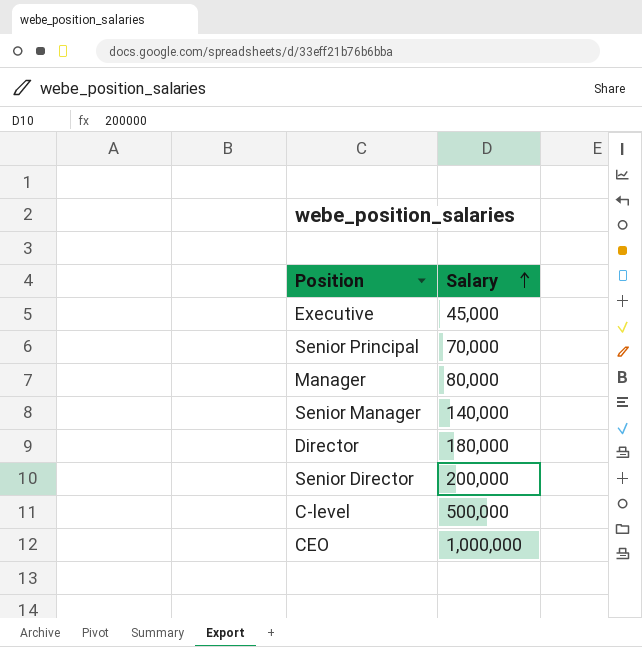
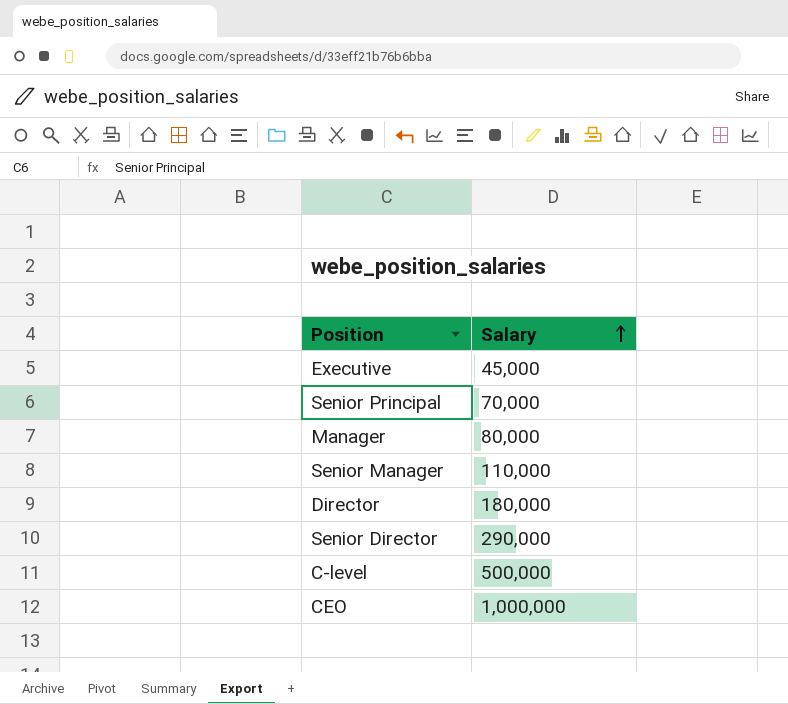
Senior Manager | Salary: 140,000 -> 110,000
Senior Director | Salary: 200,000 -> 290,000

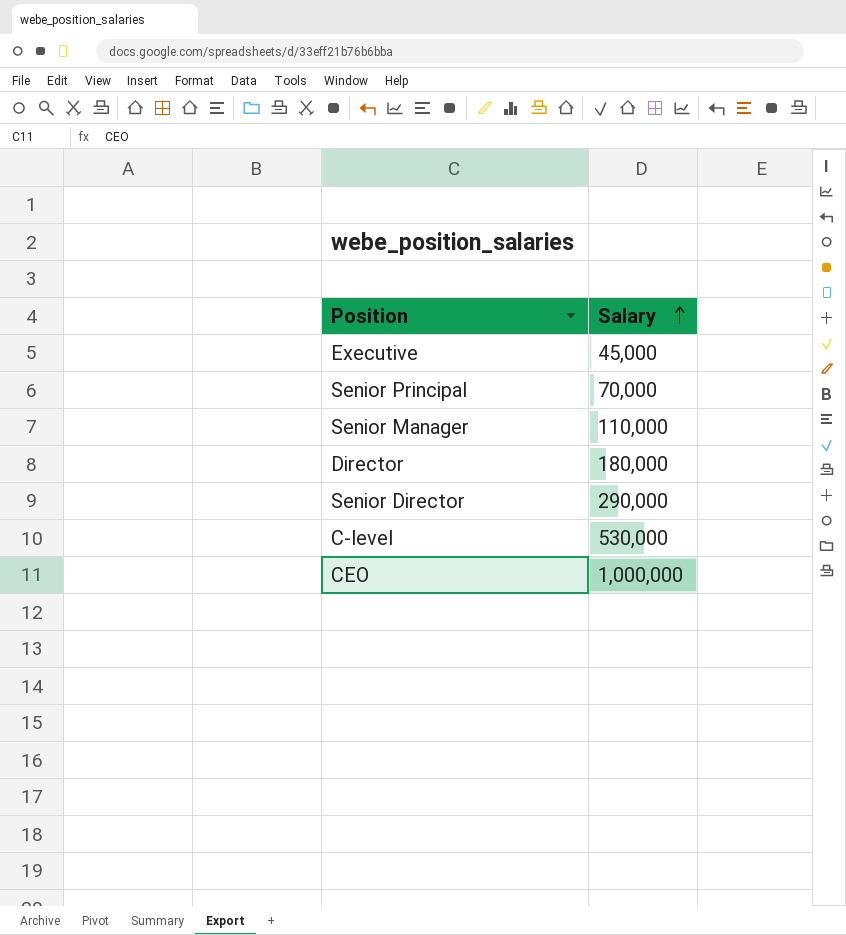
row Manager: 80,000 -> none
C-level | Salary: 500,000 -> 530,000

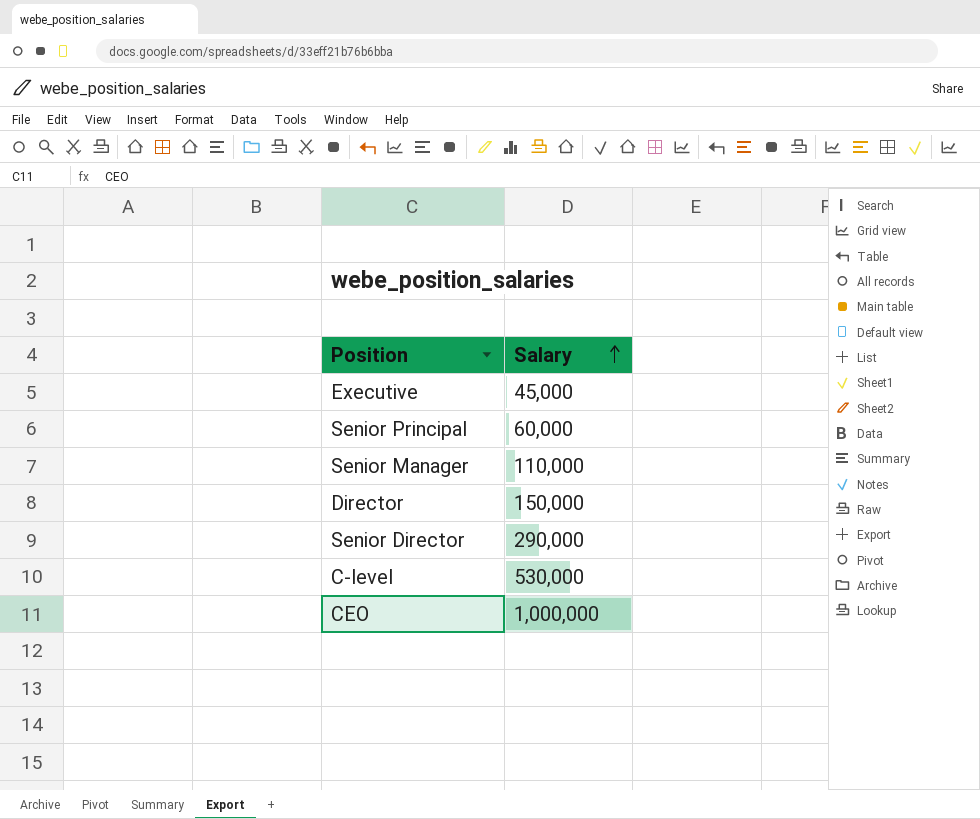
Senior Principal | Salary: 70,000 -> 60,000
Director | Salary: 180,000 -> 150,000

